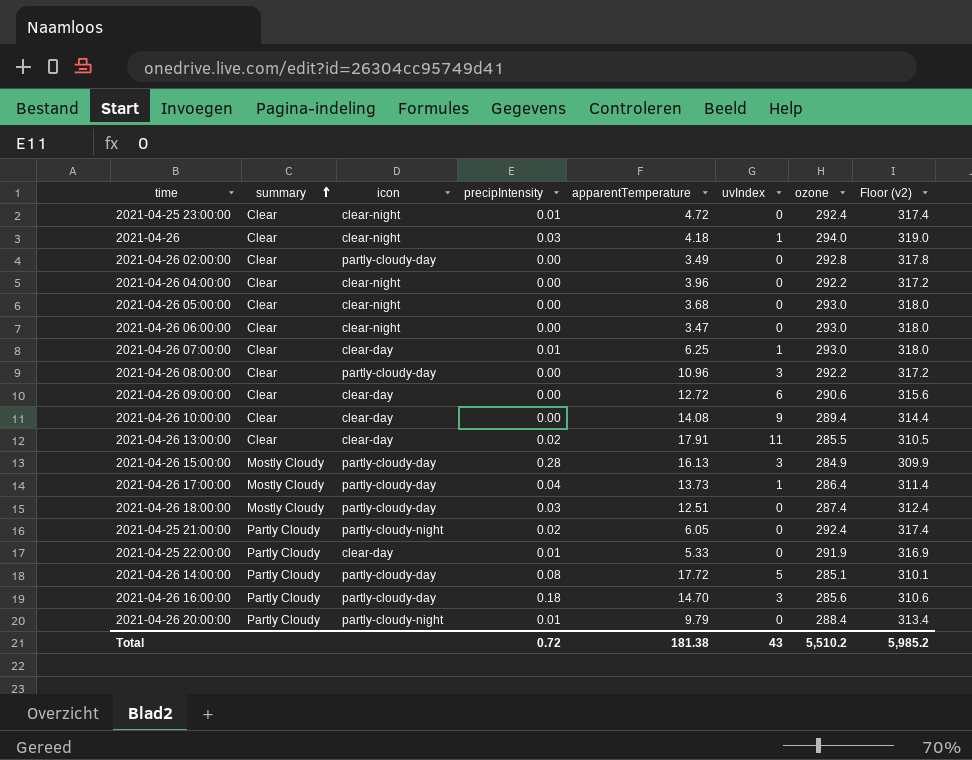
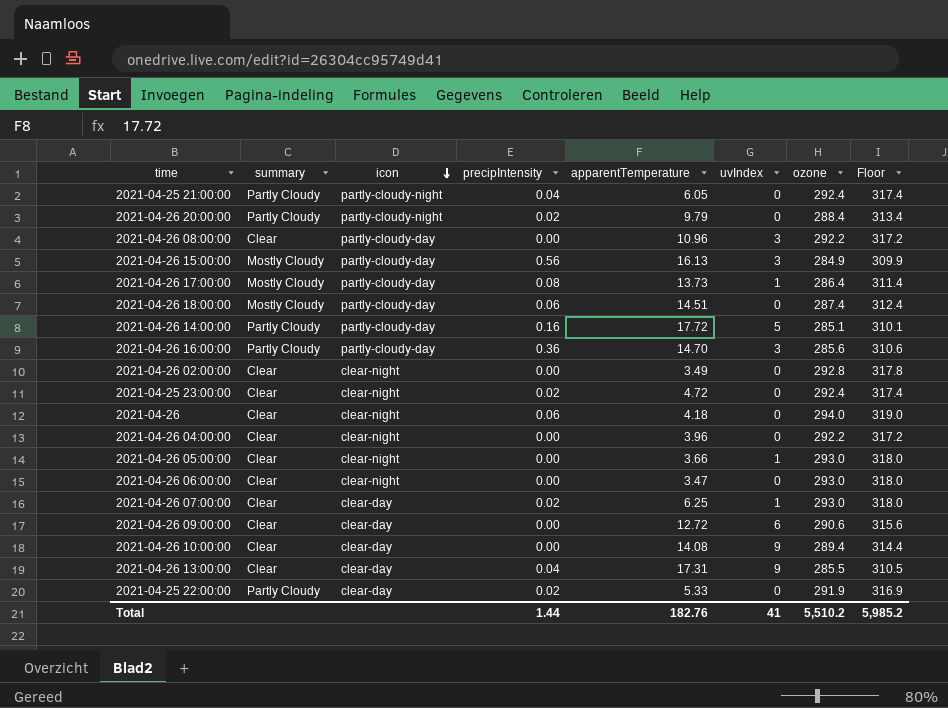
row order: summary ascending -> icon descending
column name: Floor (v2) -> Floor
2021-04-25 21:00:00 | precipIntensity: 0.02 -> 0.04
2021-04-26 20:00:00 | precipIntensity: 0.01 -> 0.02
2021-04-26 15:00:00 | precipIntensity: 0.28 -> 0.56
2021-04-26 17:00:00 | precipIntensity: 0.04 -> 0.08
2021-04-26 18:00:00 | precipIntensity: 0.03 -> 0.06
2021-04-26 18:00:00 | apparentTemperature: 12.51 -> 14.51
2021-04-26 14:00:00 | precipIntensity: 0.08 -> 0.16
2021-04-26 16:00:00 | precipIntensity: 0.18 -> 0.36
2021-04-26 02:00:00 | icon: partly-cloudy-day -> clear-night
2021-04-25 23:00:00 | precipIntensity: 0.01 -> 0.02
2021-04-26 | precipIntensity: 0.03 -> 0.06
2021-04-26 | uvIndex: 1 -> 0
2021-04-26 05:00:00 | apparentTemperature: 3.68 -> 3.66
2021-04-26 05:00:00 | uvIndex: 0 -> 1
2021-04-26 07:00:00 | precipIntensity: 0.01 -> 0.02
2021-04-26 13:00:00 | precipIntensity: 0.02 -> 0.04
2021-04-26 13:00:00 | apparentTemperature: 17.91 -> 17.31
2021-04-26 13:00:00 | uvIndex: 11 -> 9
2021-04-25 22:00:00 | precipIntensity: 0.01 -> 0.02
Total | precipIntensity: 0.72 -> 1.44
Total | apparentTemperature: 181.38 -> 182.76
Total | uvIndex: 43 -> 41

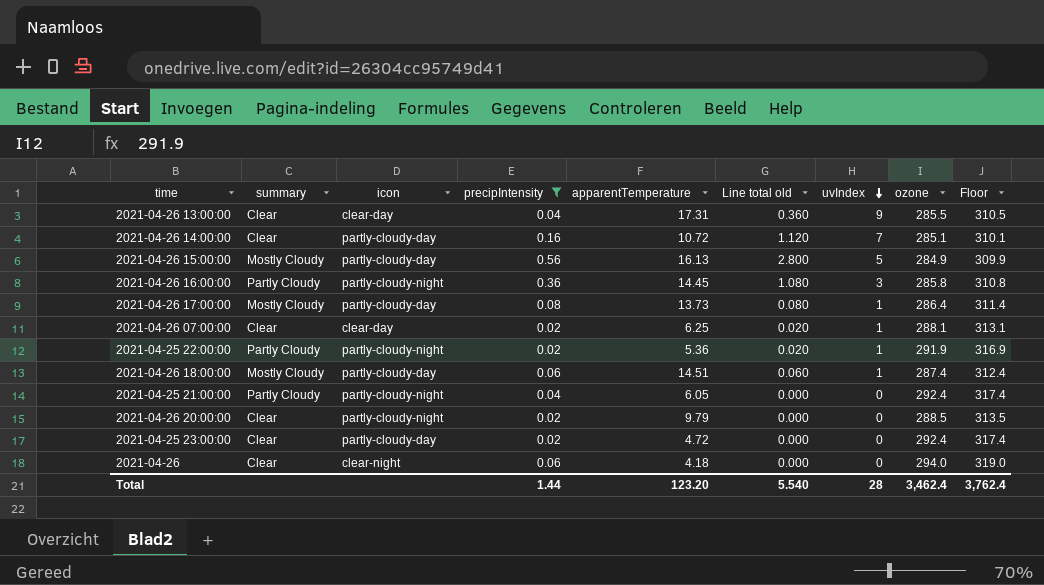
filter: none -> precipIntensity != 0.00
row order: icon descending -> uvIndex descending
column Line total old | formula: none -> [precipIntensity] * [uvIndex]
2021-04-26 14:00:00 | summary: Partly Cloudy -> Clear
2021-04-26 14:00:00 | apparentTemperature: 17.72 -> 10.72
2021-04-26 14:00:00 | uvIndex: 5 -> 7
2021-04-26 15:00:00 | uvIndex: 3 -> 5
2021-04-26 16:00:00 | icon: partly-cloudy-day -> partly-cloudy-night
2021-04-26 16:00:00 | apparentTemperature: 14.70 -> 14.45
2021-04-26 16:00:00 | ozone: 285.6 -> 285.8
2021-04-26 16:00:00 | Floor: 310.6 -> 310.8
2021-04-26 07:00:00 | ozone: 293.0 -> 288.1
2021-04-26 07:00:00 | Floor: 318.0 -> 313.1
2021-04-25 22:00:00 | icon: clear-day -> partly-cloudy-night
2021-04-25 22:00:00 | apparentTemperature: 5.33 -> 5.36
2021-04-25 22:00:00 | uvIndex: 0 -> 1
2021-04-26 18:00:00 | uvIndex: 0 -> 1
2021-04-26 20:00:00 | summary: Partly Cloudy -> Clear
2021-04-26 20:00:00 | ozone: 288.4 -> 288.5
2021-04-26 20:00:00 | Floor: 313.4 -> 313.5
2021-04-25 23:00:00 | icon: clear-night -> partly-cloudy-day
Total | apparentTemperature: 182.76 -> 123.20
Total | uvIndex: 41 -> 28
Total | ozone: 5,510.2 -> 3,462.4
Total | Floor: 5,985.2 -> 3,762.4

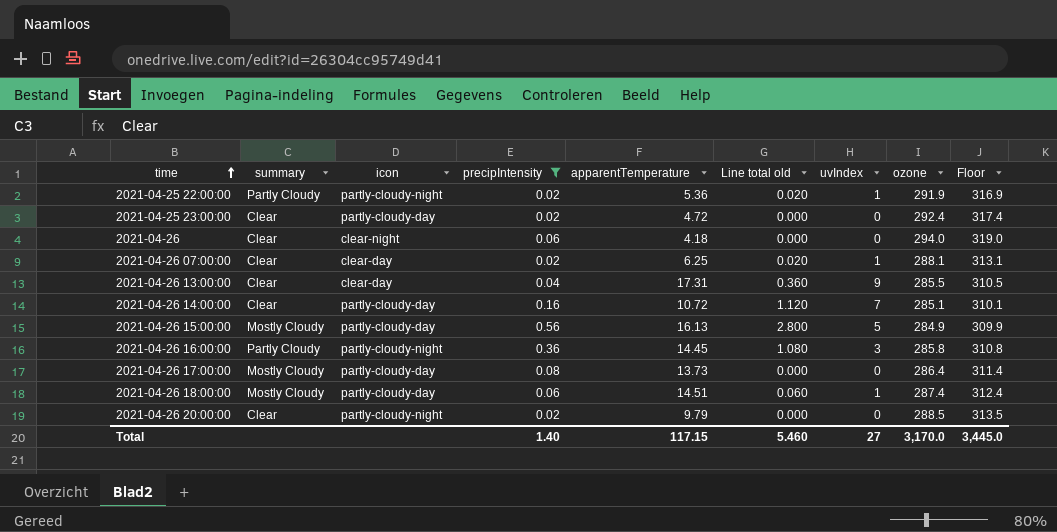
row order: uvIndex descending -> time ascending
row 2021-04-25 21:00:00: Partly Cloudy | partly-cloudy-night | 0.04 | 6.05 | 0.000 | 0 | 292.4 | 317.4 -> none
2021-04-26 17:00:00 | Line total old: 0.080 -> 0.000
2021-04-26 17:00:00 | uvIndex: 1 -> 0
Total | precipIntensity: 1.44 -> 1.40
Total | apparentTemperature: 123.20 -> 117.15
Total | Line total old: 5.540 -> 5.460
Total | uvIndex: 28 -> 27
Total | ozone: 3,462.4 -> 3,170.0
Total | Floor: 3,762.4 -> 3,445.0

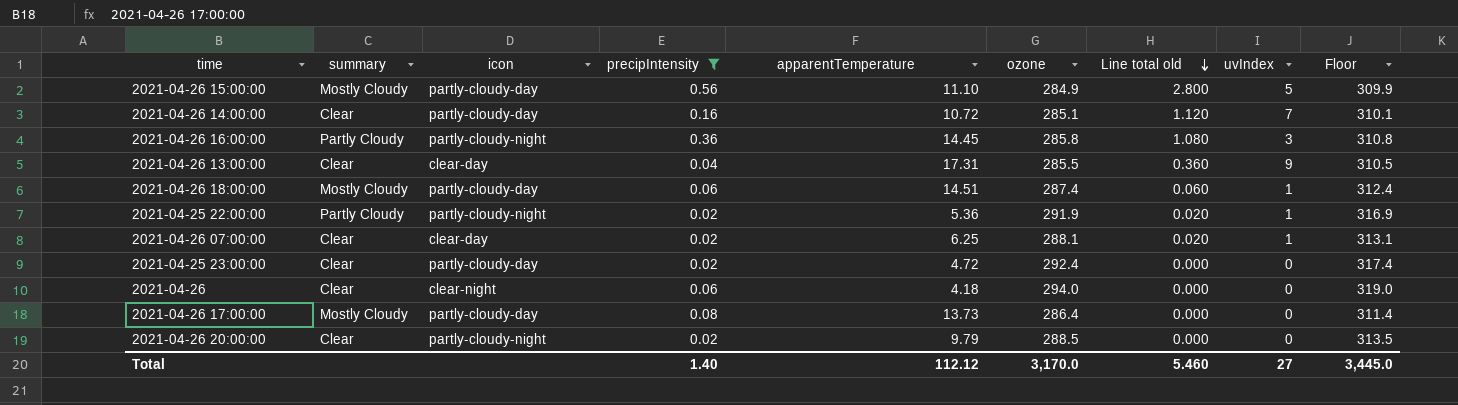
row order: time ascending -> Line total old descending
column ozone | position: 8 -> 6
2021-04-26 15:00:00 | apparentTemperature: 16.13 -> 11.10
Total | apparentTemperature: 117.15 -> 112.12

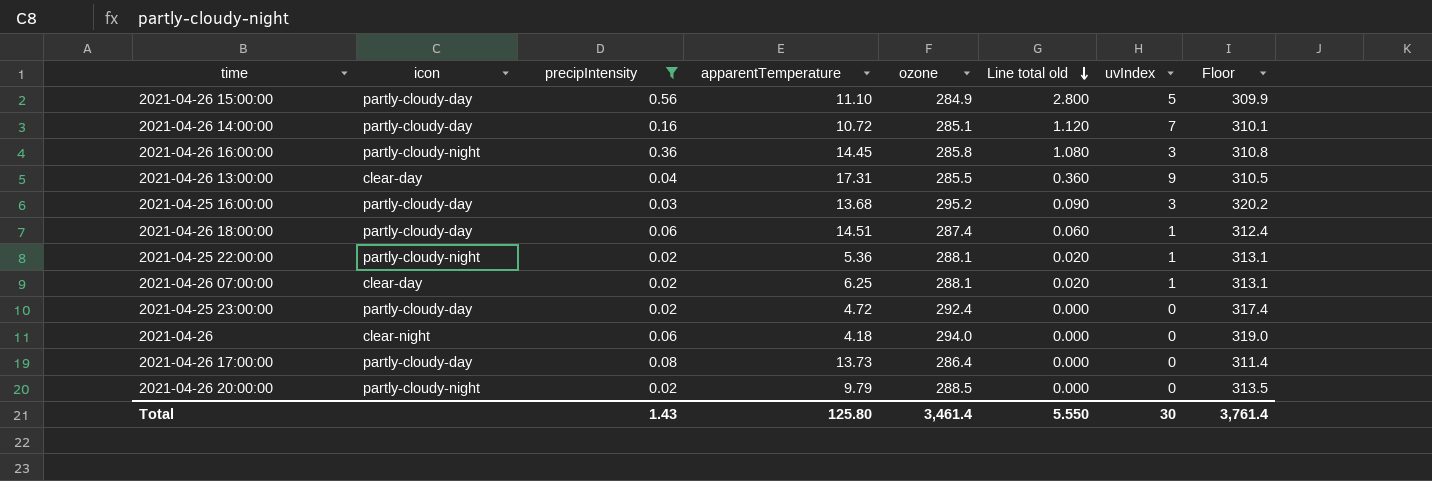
column summary | position: 2 -> none
row 2021-04-25 16:00:00: none -> partly-cloudy-day | 0.03 | 13.68 | 295.2 | 0.090 | 3 | 320.2
2021-04-25 22:00:00 | ozone: 291.9 -> 288.1
2021-04-25 22:00:00 | Floor: 316.9 -> 313.1
Total | precipIntensity: 1.40 -> 1.43
Total | apparentTemperature: 112.12 -> 125.80
Total | ozone: 3,170.0 -> 3,461.4
Total | Line total old: 5.460 -> 5.550
Total | uvIndex: 27 -> 30
Total | Floor: 3,445.0 -> 3,761.4

